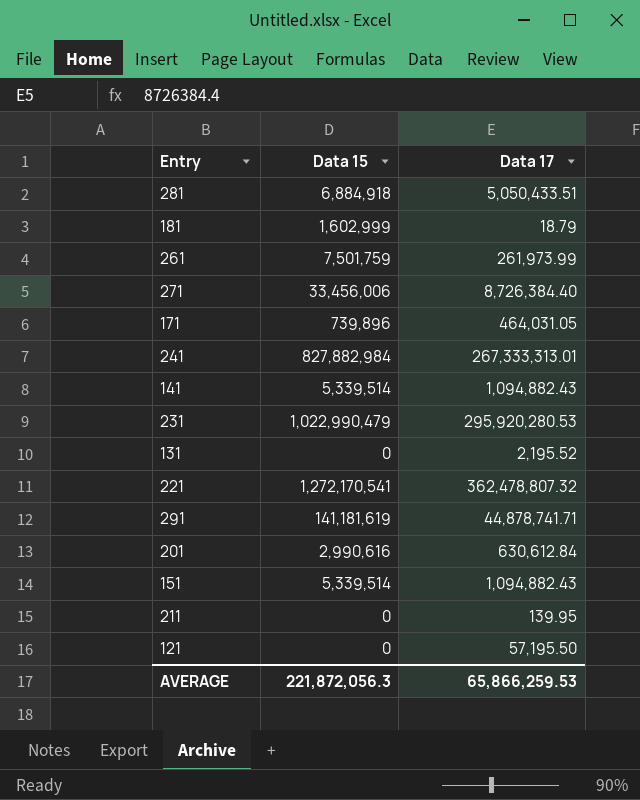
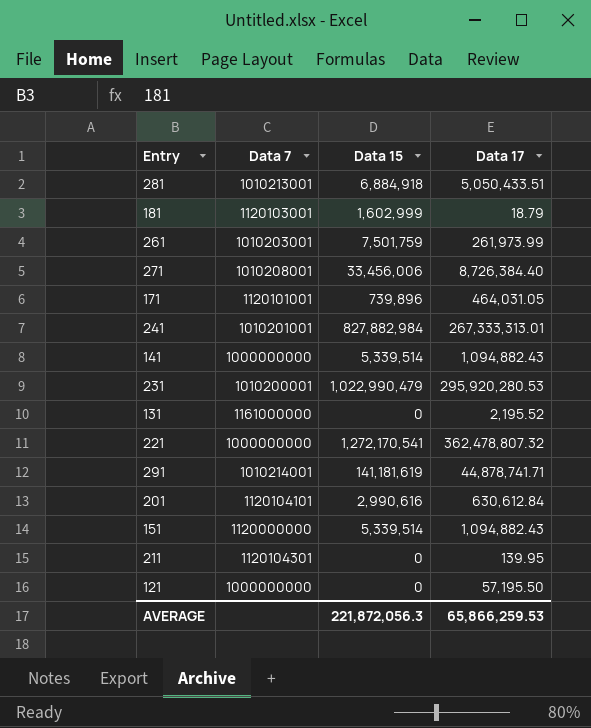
column Data 7 | position: none -> 2

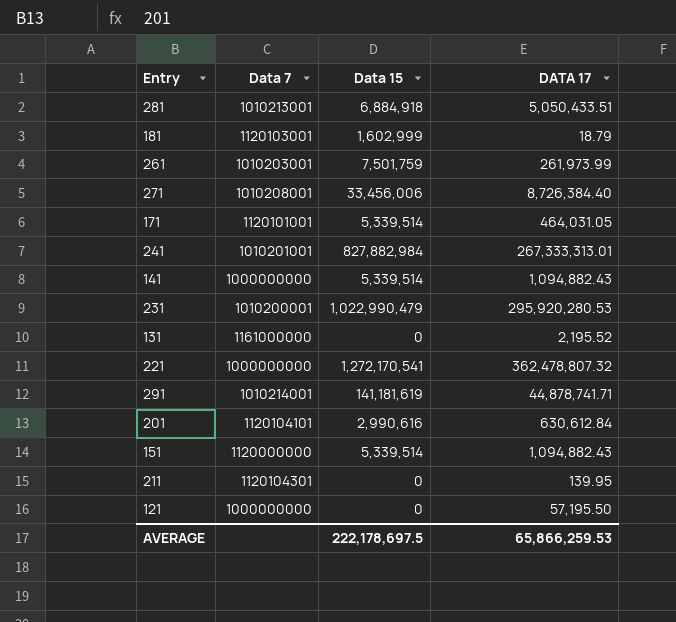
column name: Data 17 -> DATA 17
171 | Data 15: 739,896 -> 5,339,514
AVERAGE | Data 15: 221,872,056.3 -> 222,178,697.5

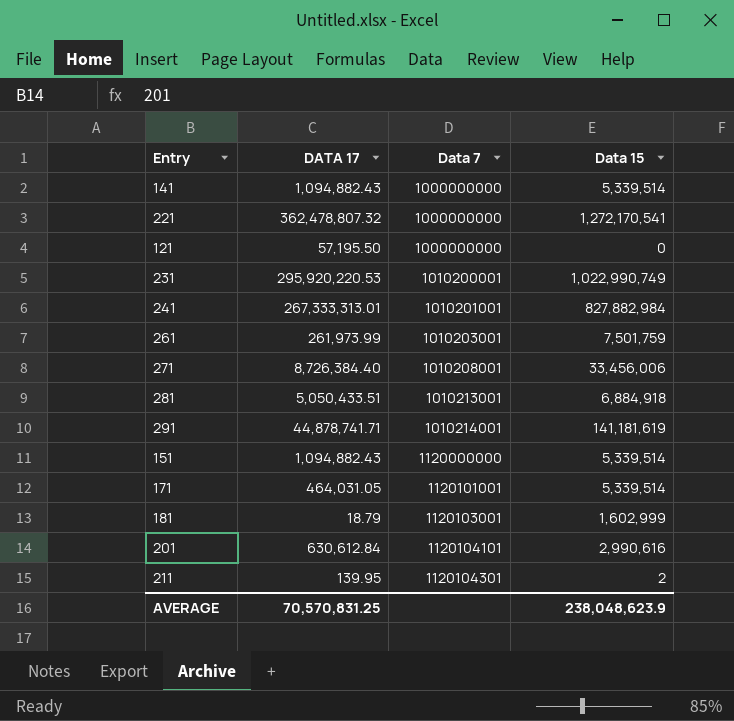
row order: none -> Data 7 ascending
column DATA 17 | position: 4 -> 2
row 131: 1161000000 | 0 | 2,195.52 -> none
231 | DATA 17: 295,920,280.53 -> 295,920,220.53
231 | Data 15: 1,022,990,479 -> 1,022,990,749
211 | Data 15: 0 -> 2
AVERAGE | DATA 17: 65,866,259.53 -> 70,570,831.25
AVERAGE | Data 15: 222,178,697.5 -> 238,048,623.9

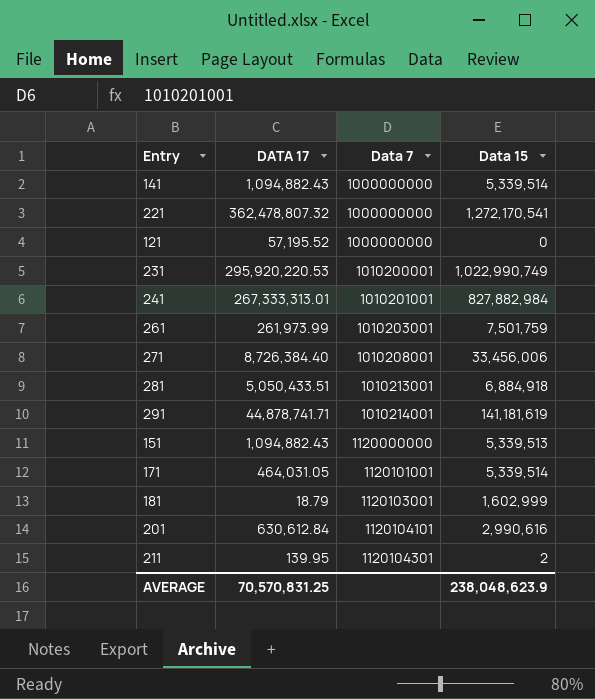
121 | DATA 17: 57,195.50 -> 57,195.52
151 | Data 15: 5,339,514 -> 5,339,513

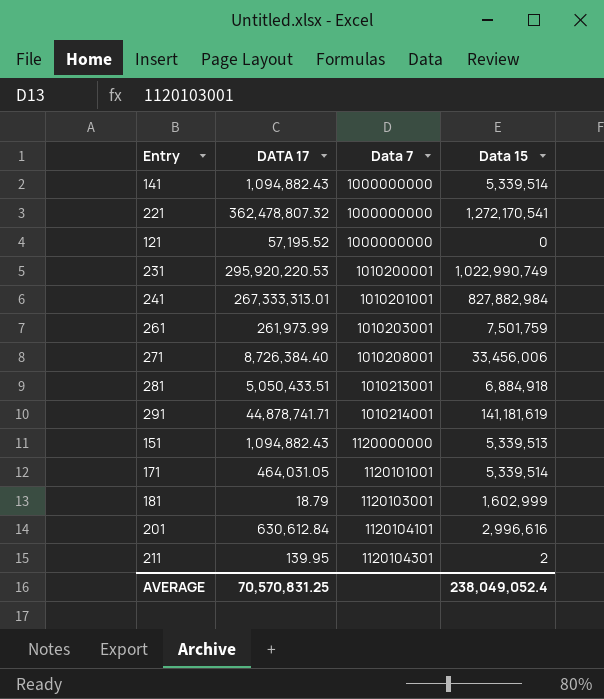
201 | Data 15: 2,990,616 -> 2,996,616
AVERAGE | Data 15: 238,048,623.9 -> 238,049,052.4

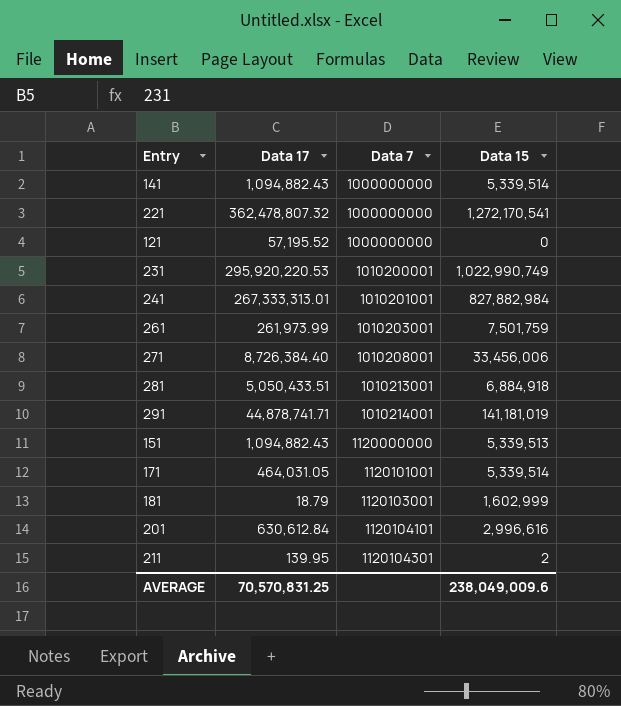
column name: DATA 17 -> Data 17
291 | Data 15: 141,181,619 -> 141,181,019
AVERAGE | Data 15: 238,049,052.4 -> 238,049,009.6

